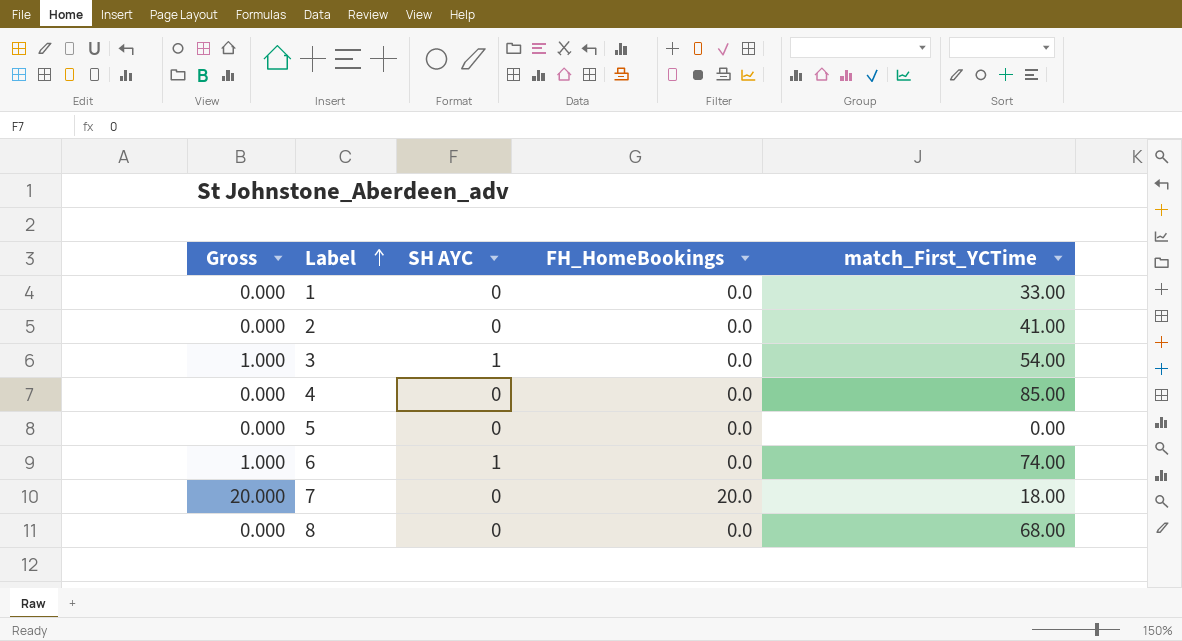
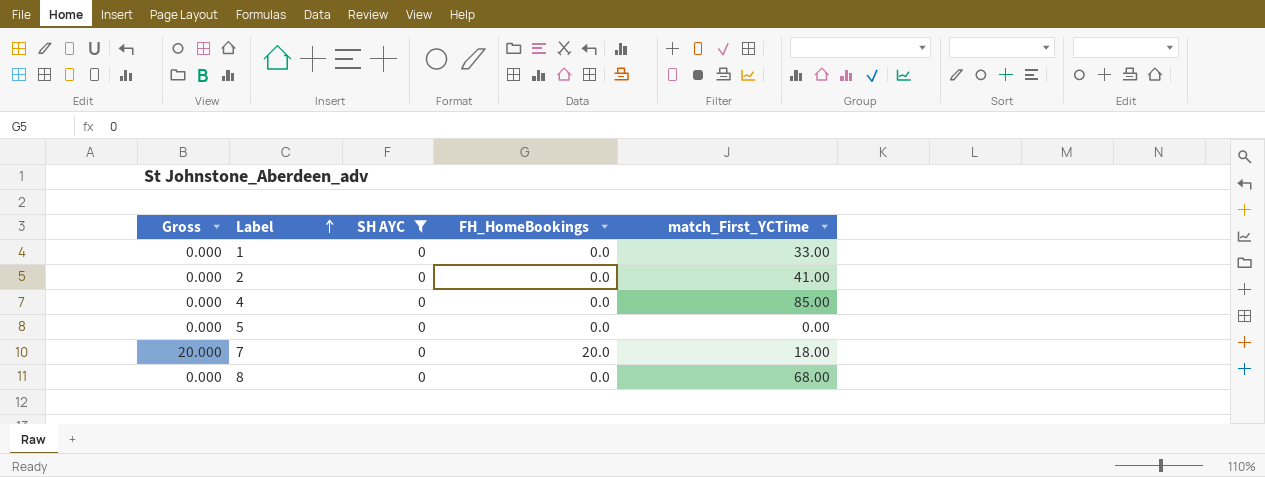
filter: none -> SH AYC = 0

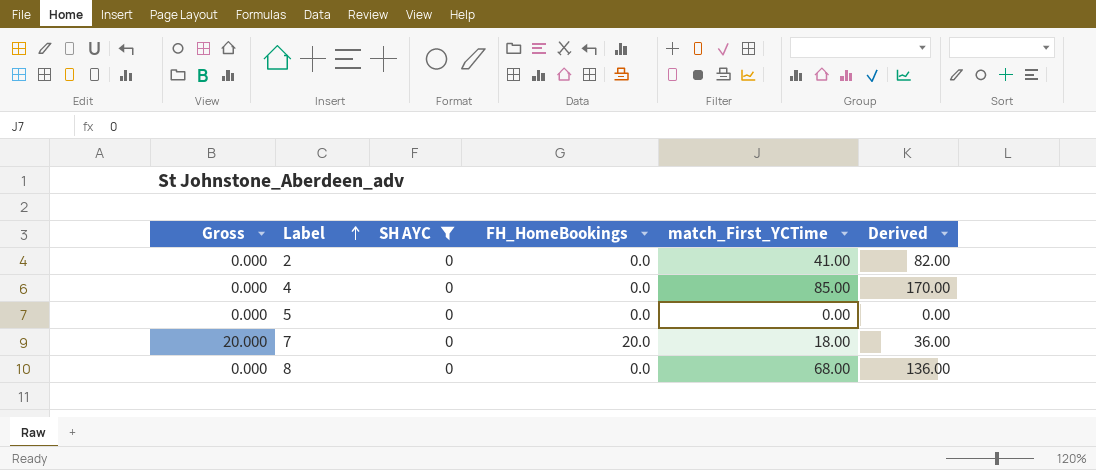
column Derived | formula: none -> [match_First_YCTime] * 2
row 1: 0.000 | 0 | 0.0 | 33.00 -> none

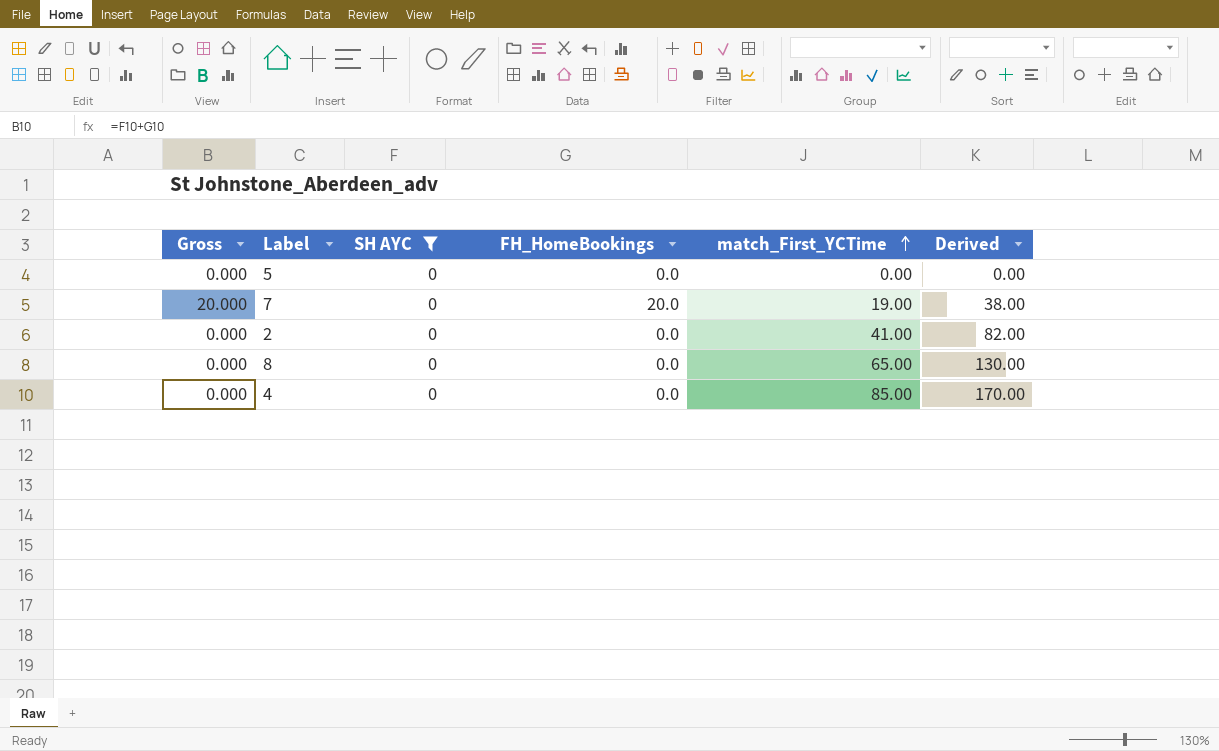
row order: Label ascending -> match_First_YCTime ascending
7 | match_First_YCTime: 18.00 -> 19.00
7 | Derived: 36.00 -> 38.00
8 | match_First_YCTime: 68.00 -> 65.00
8 | Derived: 136.00 -> 130.00

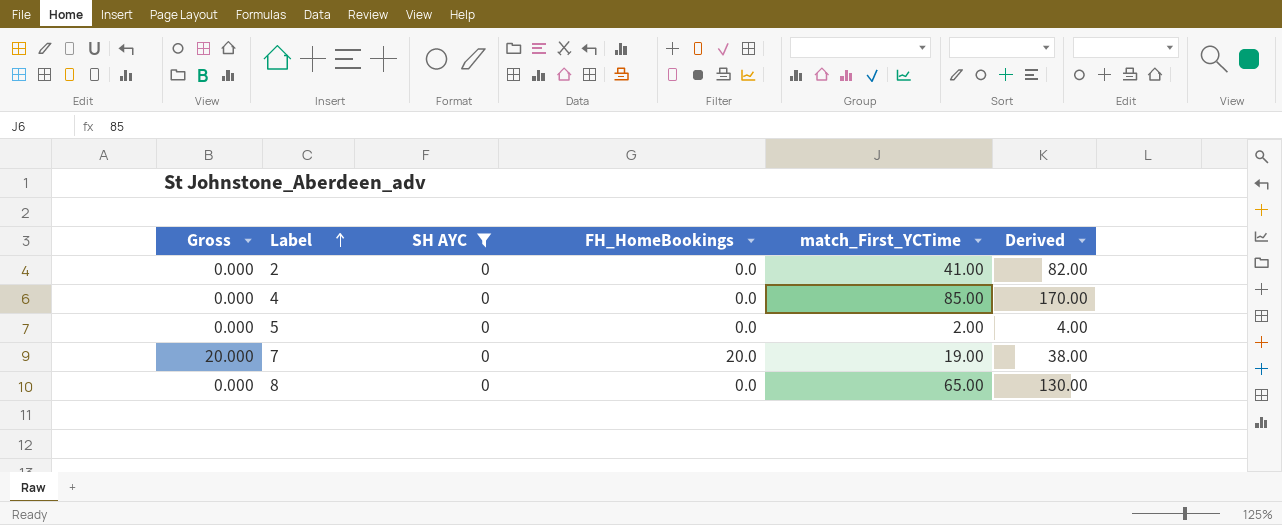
row order: match_First_YCTime ascending -> Label ascending
5 | match_First_YCTime: 0.00 -> 2.00
5 | Derived: 0.00 -> 4.00

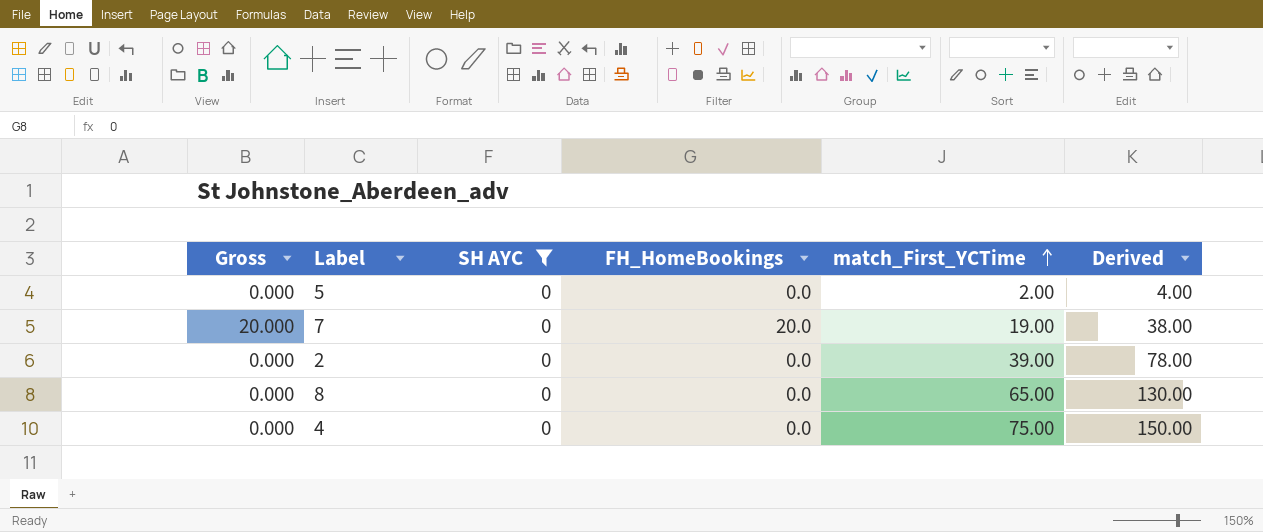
row order: Label ascending -> match_First_YCTime ascending
2 | match_First_YCTime: 41.00 -> 39.00
2 | Derived: 82.00 -> 78.00
4 | match_First_YCTime: 85.00 -> 75.00
4 | Derived: 170.00 -> 150.00

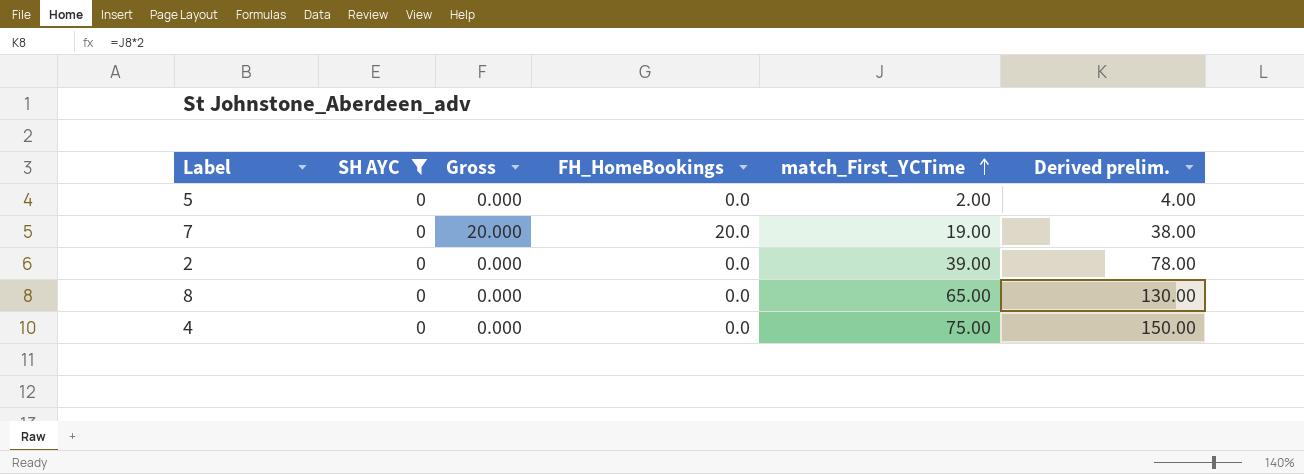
column Gross | position: 1 -> 3
column name: Derived -> Derived prelim.

